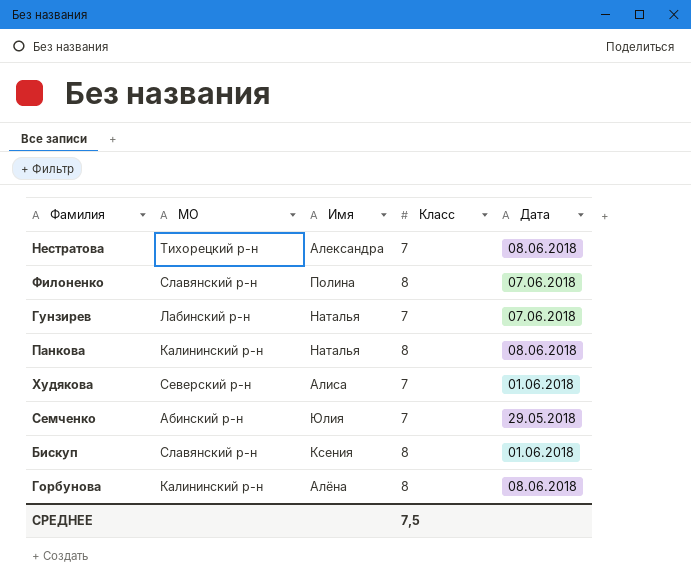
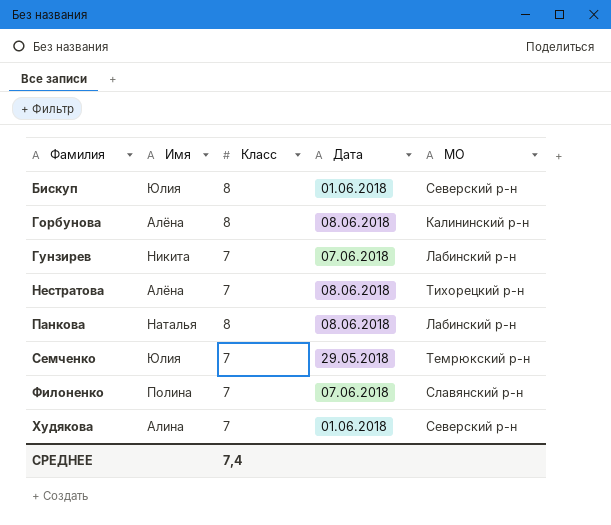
row order: none -> Фамилия ascending
column МО | position: 2 -> 5
Бискуп | Имя: Ксения -> Юлия
Бискуп | МО: Славянский р-н -> Северский р-н
Гунзирев | Имя: Наталья -> Никита
Нестратова | Имя: Александра -> Алёна
Панкова | МО: Калининский р-н -> Лабинский р-н
Семченко | МО: Абинский р-н -> Темрюкский р-н
Филоненко | Класс: 8 -> 7
Худякова | Имя: Алиса -> Алина
СРЕДНЕЕ | Класс: 7,5 -> 7,4

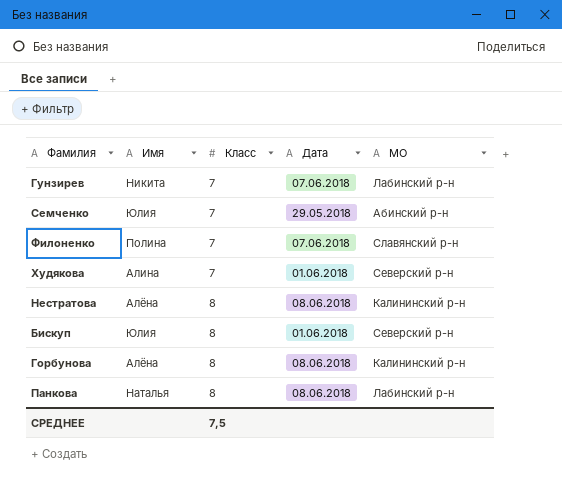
row order: Фамилия ascending -> Класс ascending
Семченко | МО: Темрюкский р-н -> Абинский р-н
Нестратова | Класс: 7 -> 8
Нестратова | МО: Тихорецкий р-н -> Калининский р-н
СРЕДНЕЕ | Класс: 7,4 -> 7,5

